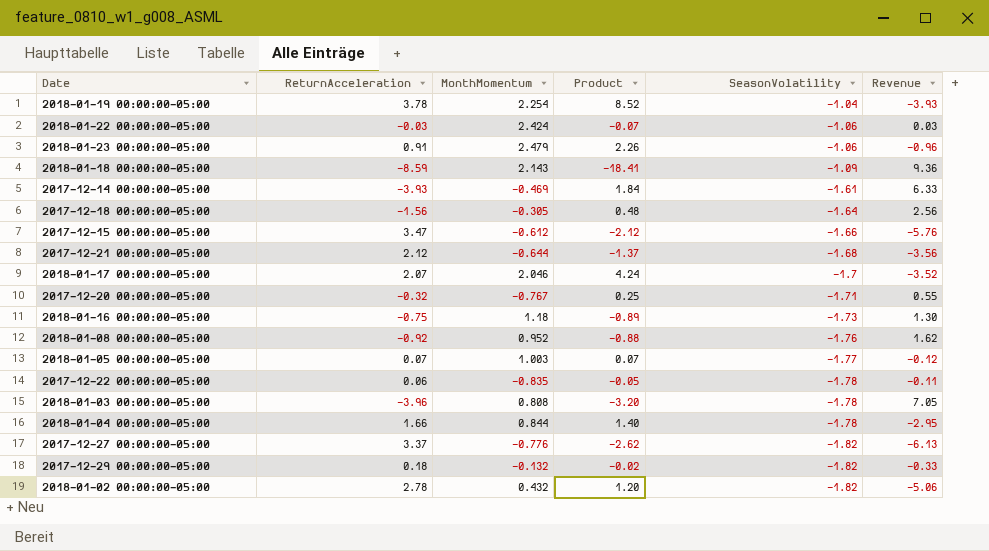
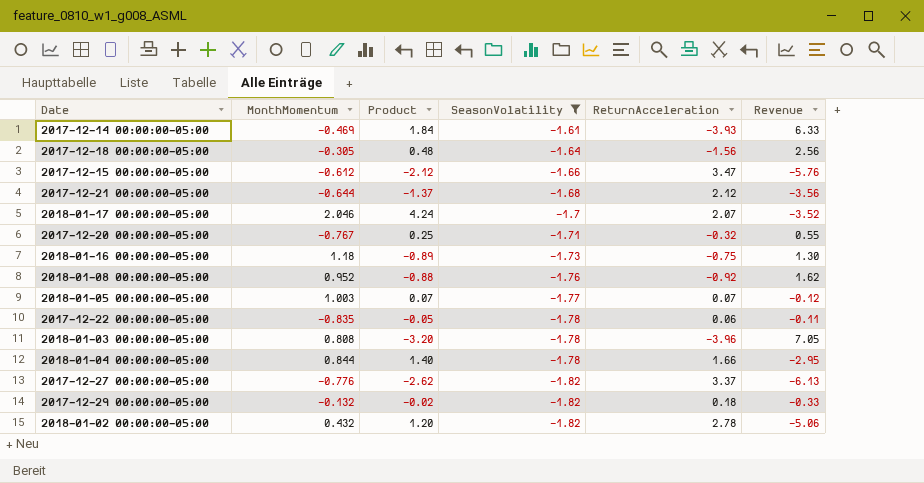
filter: none -> SeasonVolatility <= -1.61
column ReturnAcceleration | position: 2 -> 5

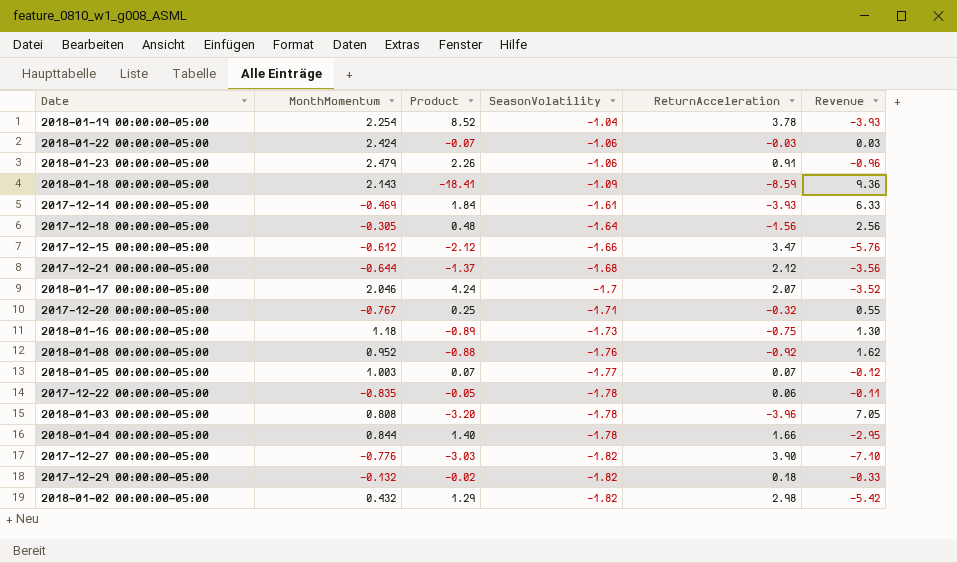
filter: SeasonVolatility <= -1.61 -> none
2017-12-27 00:00:00-05:00 | Product: -2.62 -> -3.03
2017-12-27 00:00:00-05:00 | ReturnAcceleration: 3.37 -> 3.90
2017-12-27 00:00:00-05:00 | Revenue: -6.13 -> -7.10
2018-01-02 00:00:00-05:00 | Product: 1.20 -> 1.29
2018-01-02 00:00:00-05:00 | ReturnAcceleration: 2.78 -> 2.98
2018-01-02 00:00:00-05:00 | Revenue: -5.06 -> -5.42

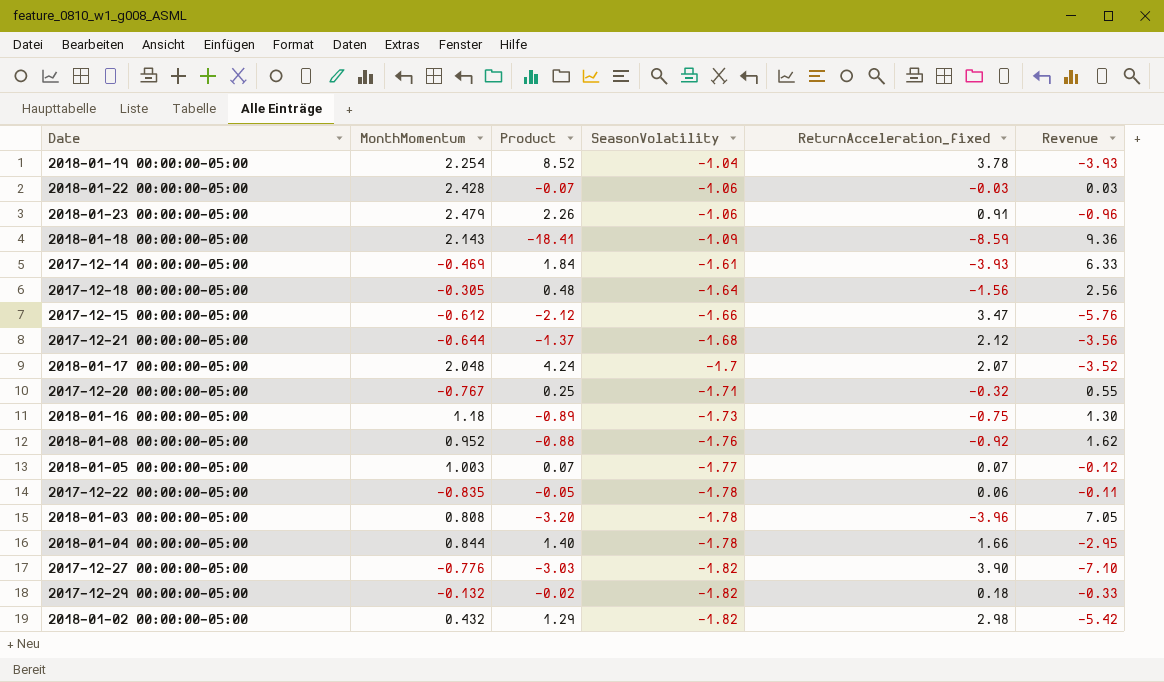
column name: ReturnAcceleration -> ReturnAcceleration_fixed
2018-01-22 00:00:00-05:00 | MonthMomentum: 2.424 -> 2.428
2018-01-17 00:00:00-05:00 | MonthMomentum: 2.046 -> 2.048

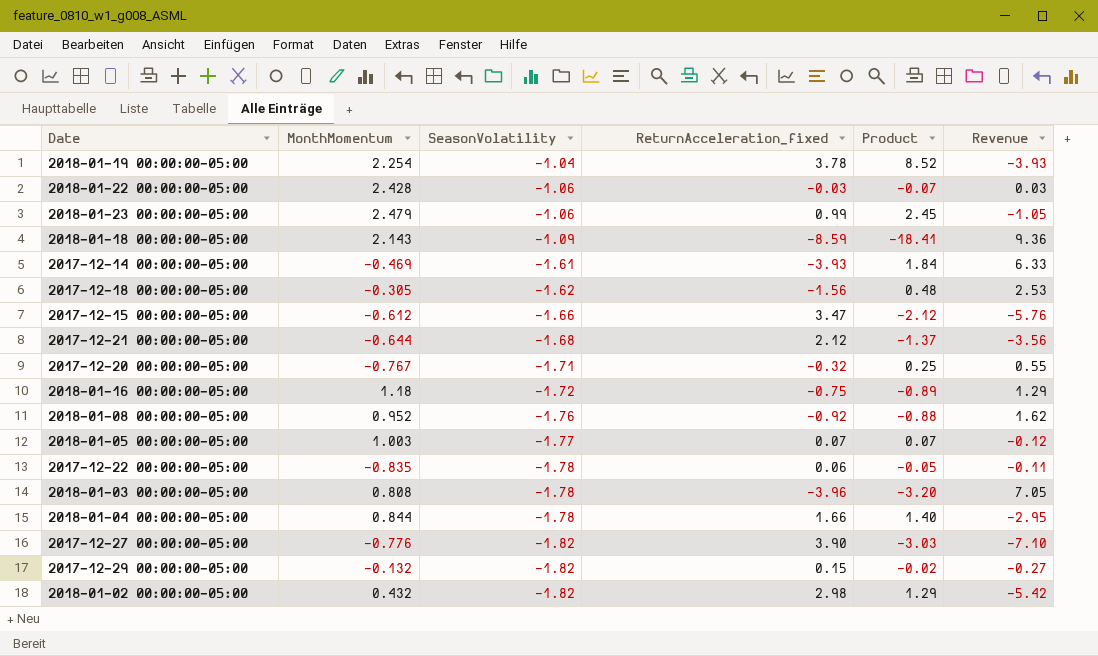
column Product | position: 3 -> 5
row 2018-01-17 00:00:00-05:00: 2.048 | 4.24 | -1.7 | 2.07 | -3.52 -> none
2018-01-23 00:00:00-05:00 | ReturnAcceleration_fixed: 0.91 -> 0.99
2018-01-23 00:00:00-05:00 | Product: 2.26 -> 2.45
2018-01-23 00:00:00-05:00 | Revenue: -0.96 -> -1.05
2017-12-18 00:00:00-05:00 | SeasonVolatility: -1.64 -> -1.62
2017-12-18 00:00:00-05:00 | Revenue: 2.56 -> 2.53
2018-01-16 00:00:00-05:00 | SeasonVolatility: -1.73 -> -1.72
2018-01-16 00:00:00-05:00 | Revenue: 1.30 -> 1.29
2017-12-29 00:00:00-05:00 | ReturnAcceleration_fixed: 0.18 -> 0.15
2017-12-29 00:00:00-05:00 | Revenue: -0.33 -> -0.27

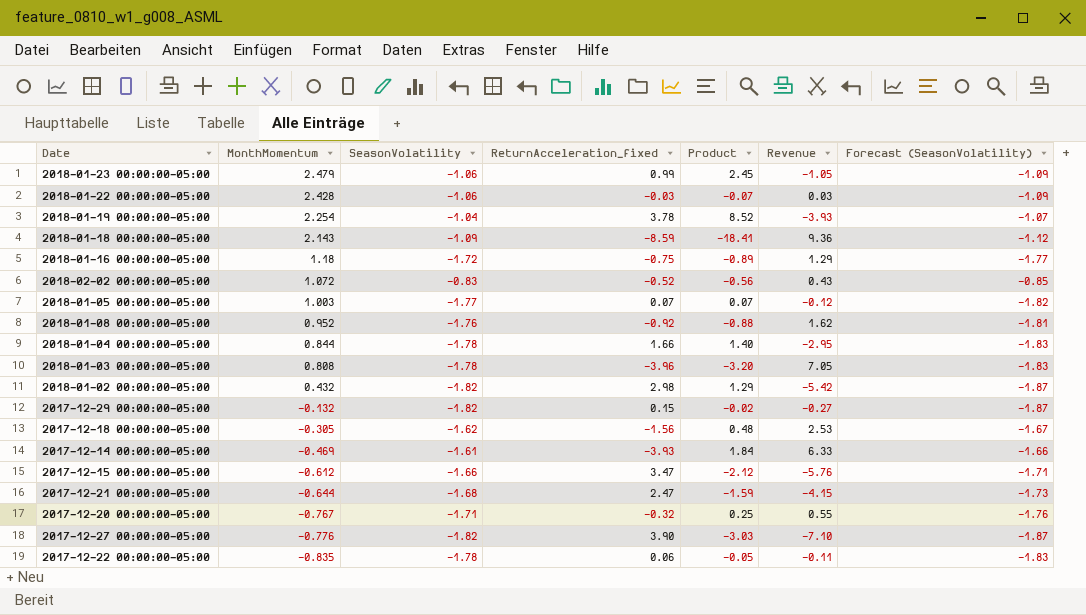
row order: SeasonVolatility descending -> MonthMomentum descending
column Forecast (SeasonVolatility) | formula: none -> [SeasonVolatility] * 1.03
row 2018-02-02 00:00:00-05:00: none -> 1.072 | -0.83 | -0.52 | -0.56 | 0.43 | -0.85
2017-12-21 00:00:00-05:00 | ReturnAcceleration_fixed: 2.12 -> 2.47
2017-12-21 00:00:00-05:00 | Product: -1.37 -> -1.59
2017-12-21 00:00:00-05:00 | Revenue: -3.56 -> -4.15

